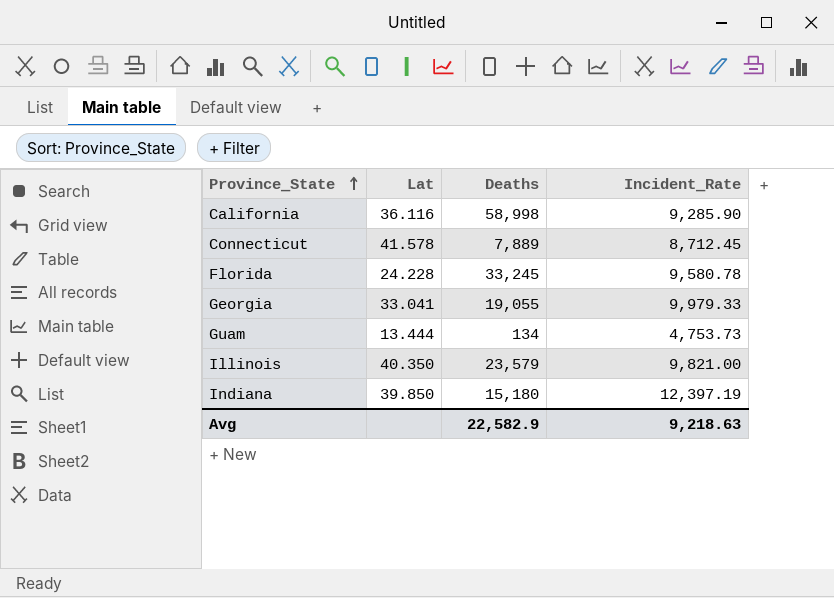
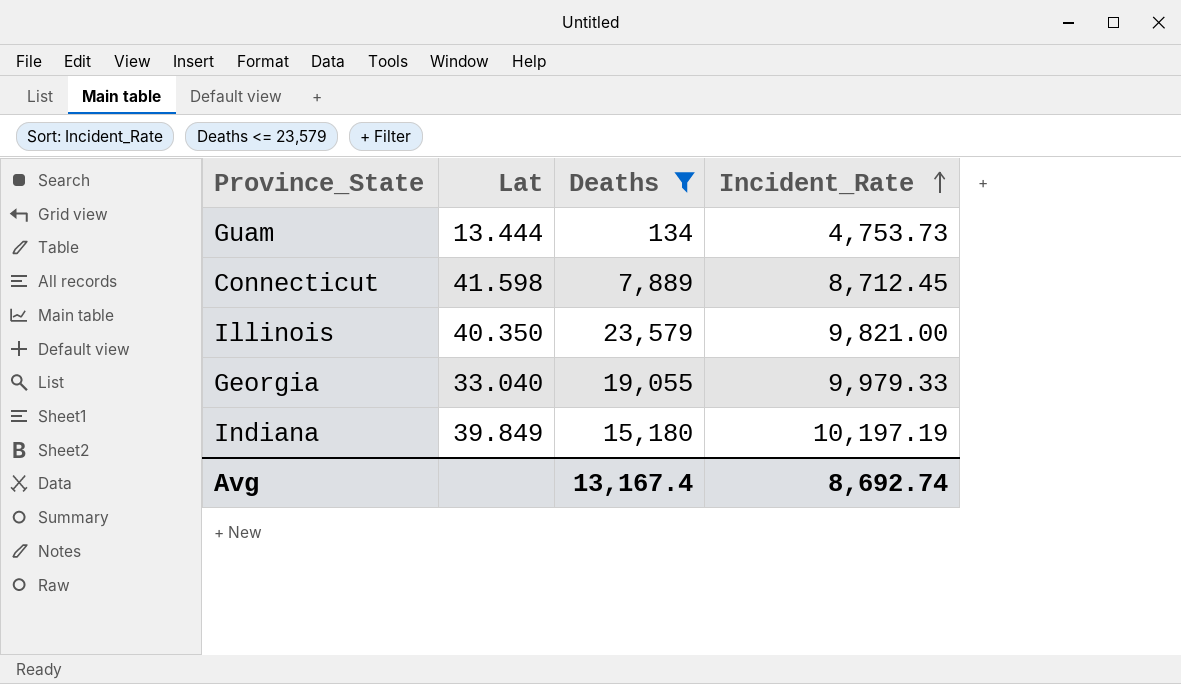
filter: none -> Deaths <= 23,579
row order: Province_State ascending -> Incident_Rate ascending
Connecticut | Lat: 41.578 -> 41.598
Georgia | Lat: 33.041 -> 33.040
Indiana | Lat: 39.850 -> 39.849
Indiana | Incident_Rate: 12,397.19 -> 10,197.19
Avg | Deaths: 22,582.9 -> 13,167.4
Avg | Incident_Rate: 9,218.63 -> 8,692.74

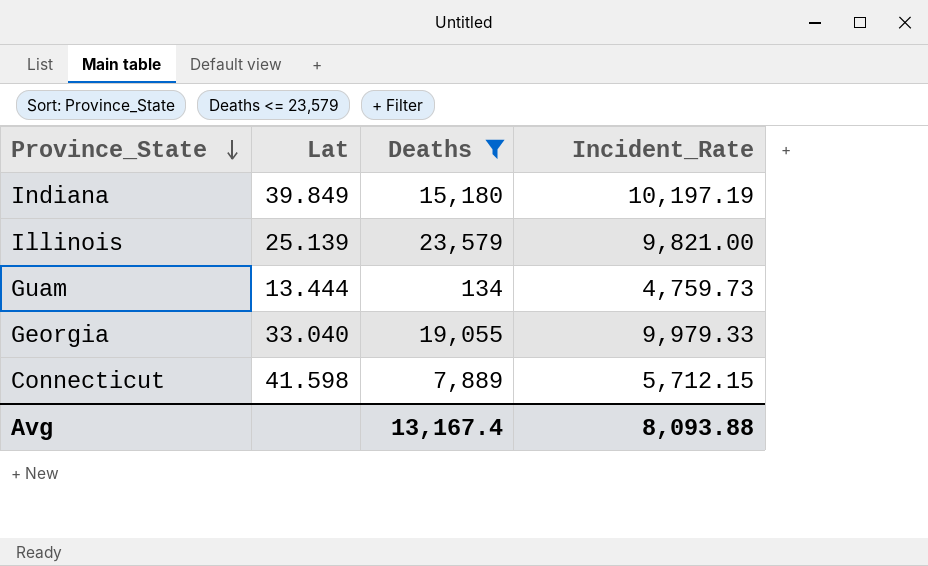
row order: Incident_Rate ascending -> Province_State descending
Illinois | Lat: 40.350 -> 25.139
Guam | Incident_Rate: 4,753.73 -> 4,759.73
Connecticut | Incident_Rate: 8,712.45 -> 5,712.15
Avg | Incident_Rate: 8,692.74 -> 8,093.88

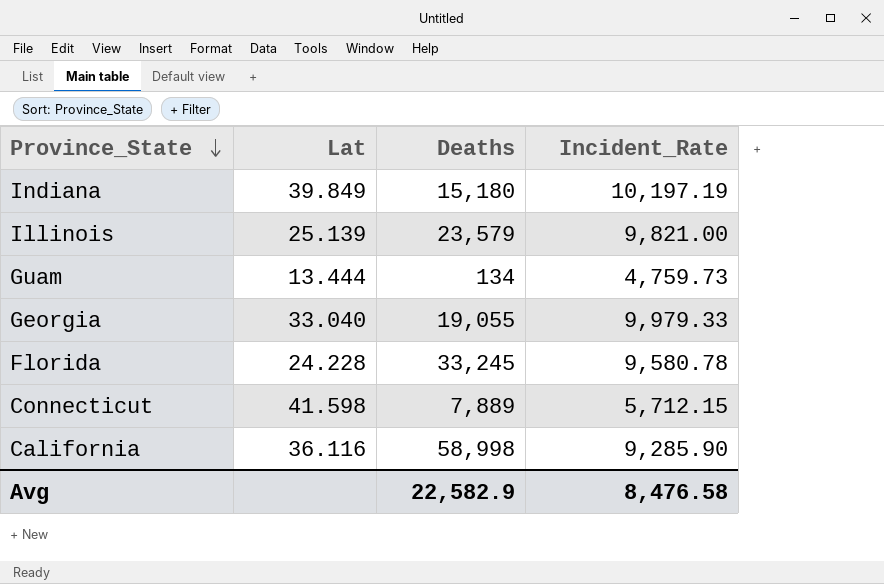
filter: Deaths <= 23,579 -> none
Avg | Deaths: 13,167.4 -> 22,582.9
Avg | Incident_Rate: 8,093.88 -> 8,476.58

